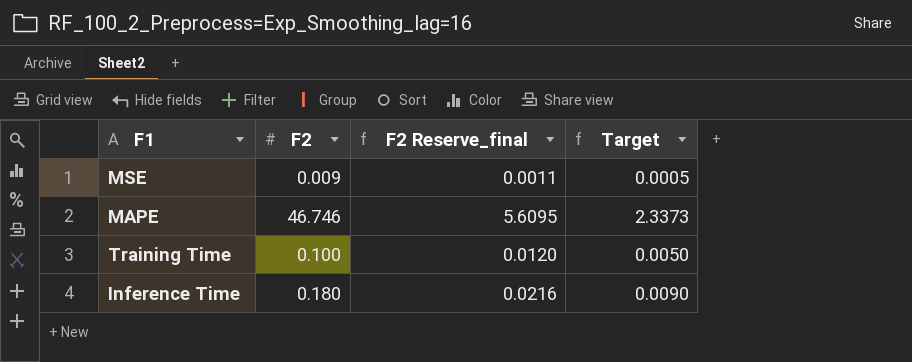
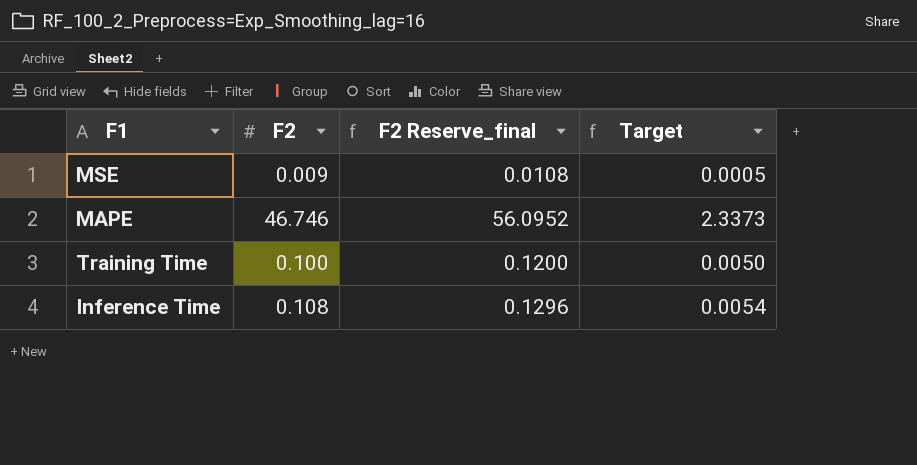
column F2 Reserve_final | formula: [F2] * 0.12 -> [F2] * 1.2
Inference Time | F2: 0.180 -> 0.108
Inference Time | Target: 0.0090 -> 0.0054

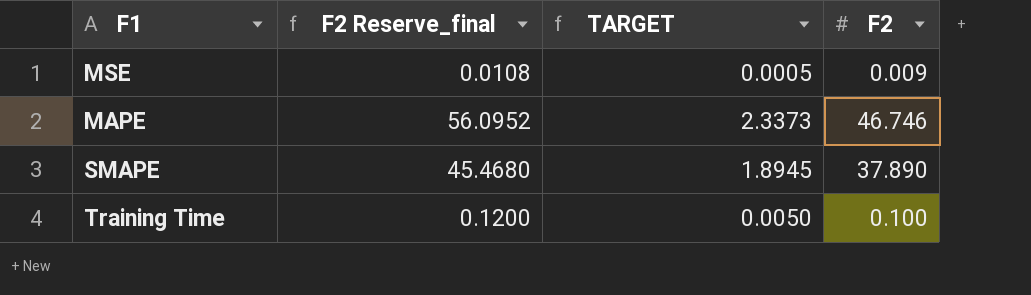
column name: Target -> TARGET
column F2 | position: 2 -> 4
row Inference Time: 0.108 | 0.1296 | 0.0054 -> none
row SMAPE: none -> 45.4680 | 1.8945 | 37.890

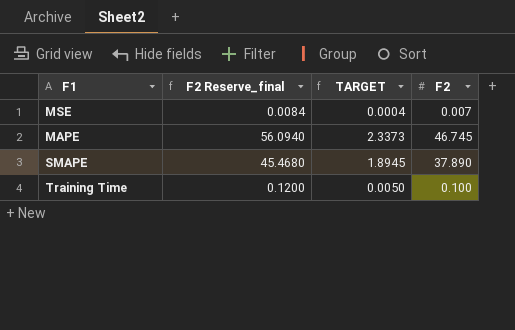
MSE | F2 Reserve_final: 0.0108 -> 0.0084
MSE | TARGET: 0.0005 -> 0.0004
MSE | F2: 0.009 -> 0.007
MAPE | F2 Reserve_final: 56.0952 -> 56.0940
MAPE | F2: 46.746 -> 46.745

